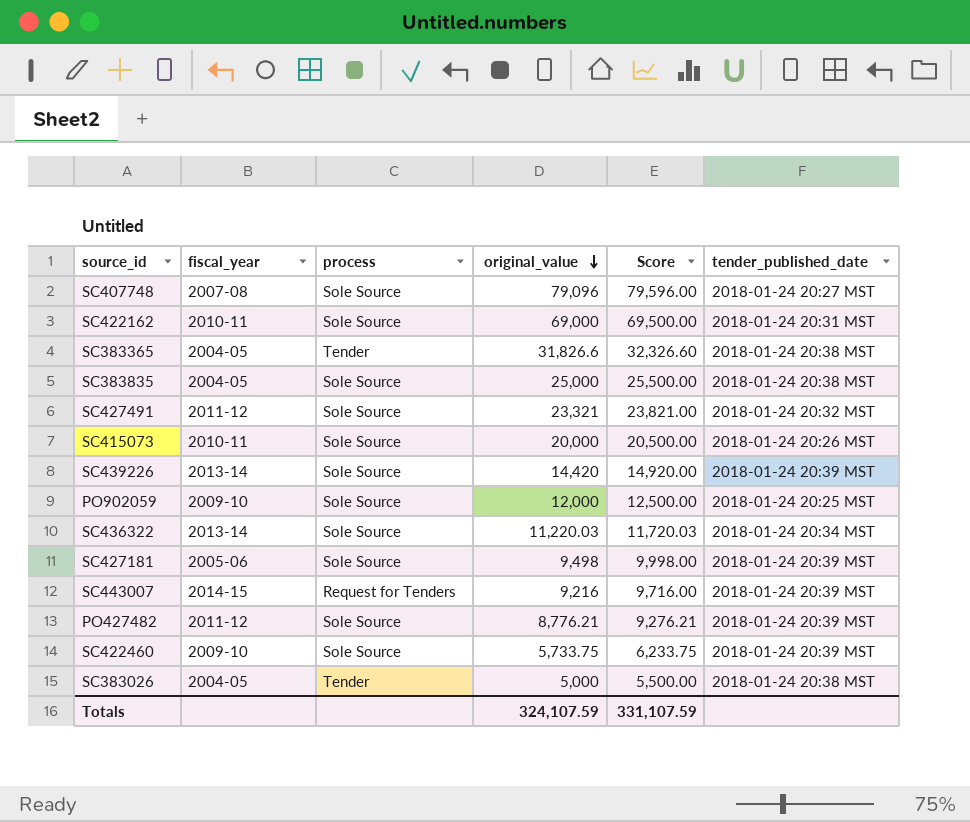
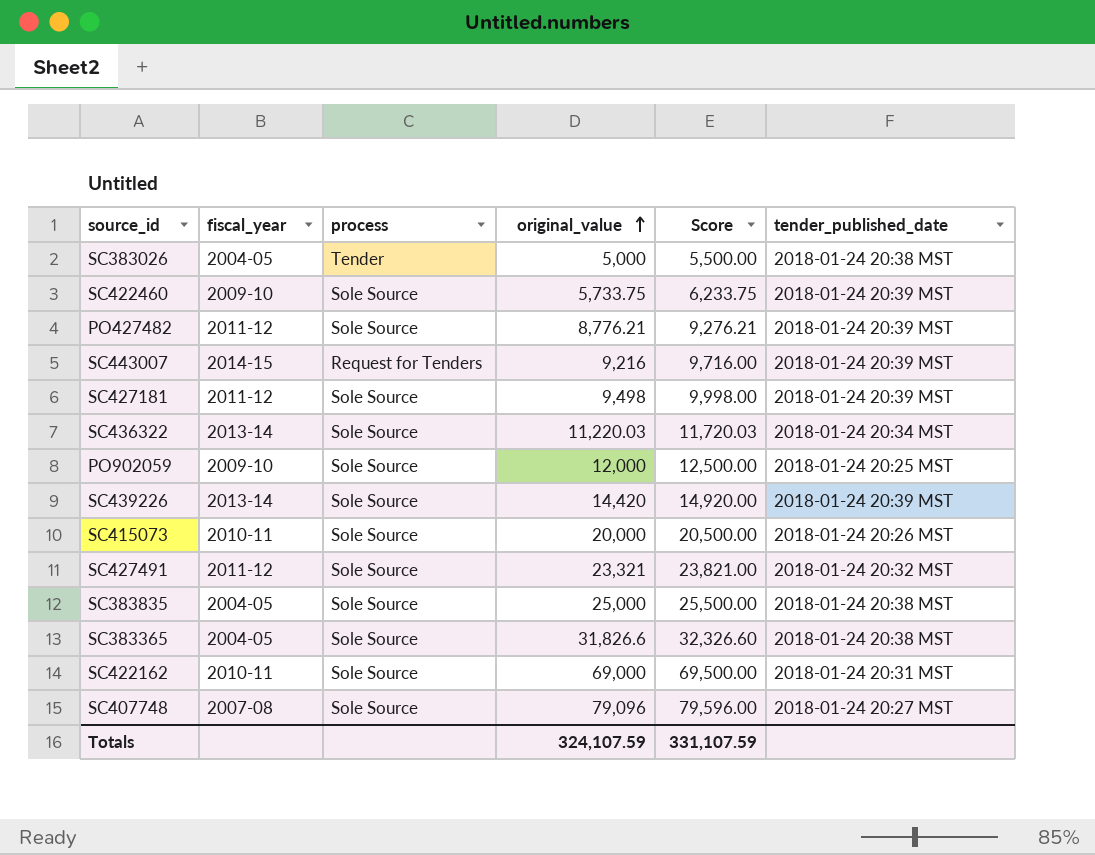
row order: original_value descending -> original_value ascending
SC427181 | fiscal_year: 2005-06 -> 2011-12
SC383365 | process: Tender -> Sole Source

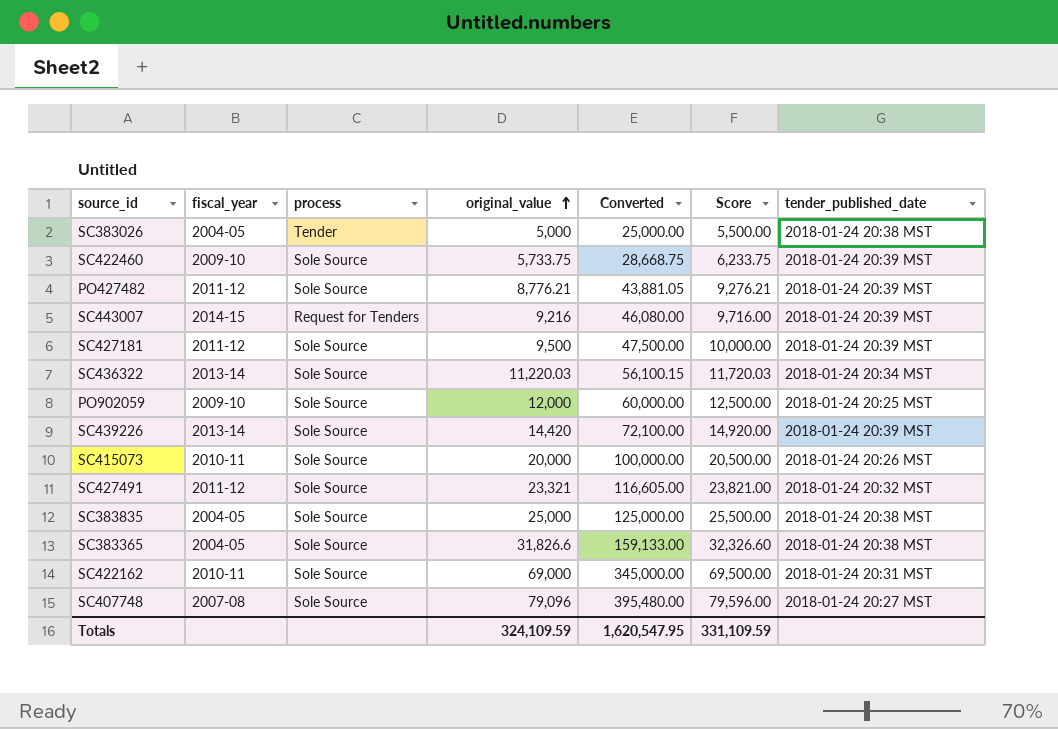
column Converted | formula: none -> [original_value] * 5
SC427181 | original_value: 9,498 -> 9,500
SC427181 | Score: 9,998.00 -> 10,000.00
Totals | original_value: 324,107.59 -> 324,109.59
Totals | Score: 331,107.59 -> 331,109.59

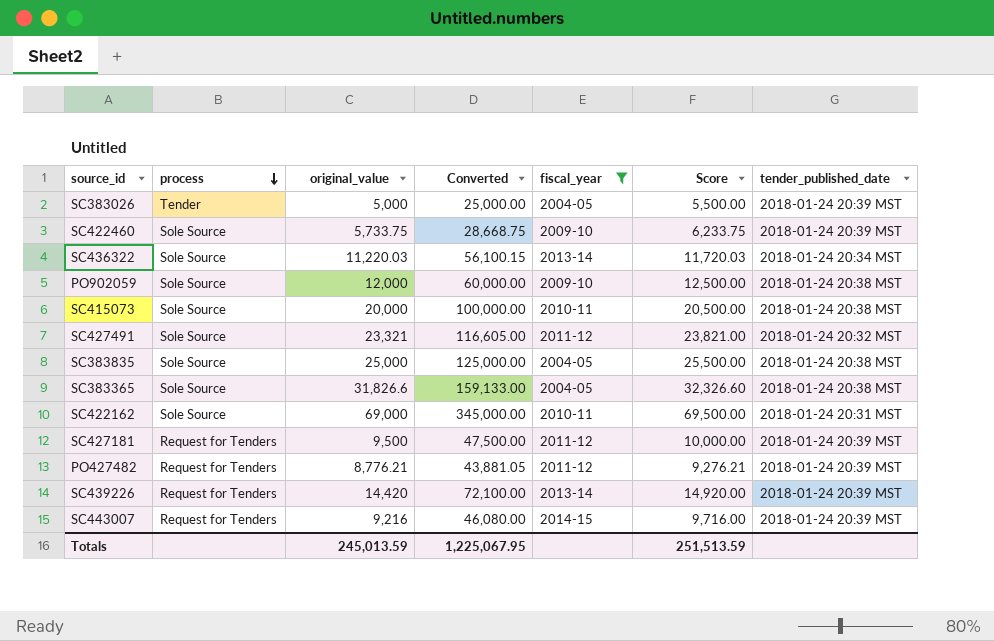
filter: none -> fiscal_year != 2007-08
row order: original_value ascending -> process descending
column fiscal_year | position: 2 -> 5
SC383026 | tender_published_date: 2018-01-24 20:38 MST -> 2018-01-24 20:39 MST
PO902059 | tender_published_date: 2018-01-24 20:25 MST -> 2018-01-24 20:38 MST
SC415073 | tender_published_date: 2018-01-24 20:26 MST -> 2018-01-24 20:38 MST
SC427181 | process: Sole Source -> Request for Tenders
PO427482 | process: Sole Source -> Request for Tenders
SC439226 | process: Sole Source -> Request for Tenders
Totals | original_value: 324,109.59 -> 245,013.59
Totals | Converted: 1,620,547.95 -> 1,225,067.95
Totals | Score: 331,109.59 -> 251,513.59

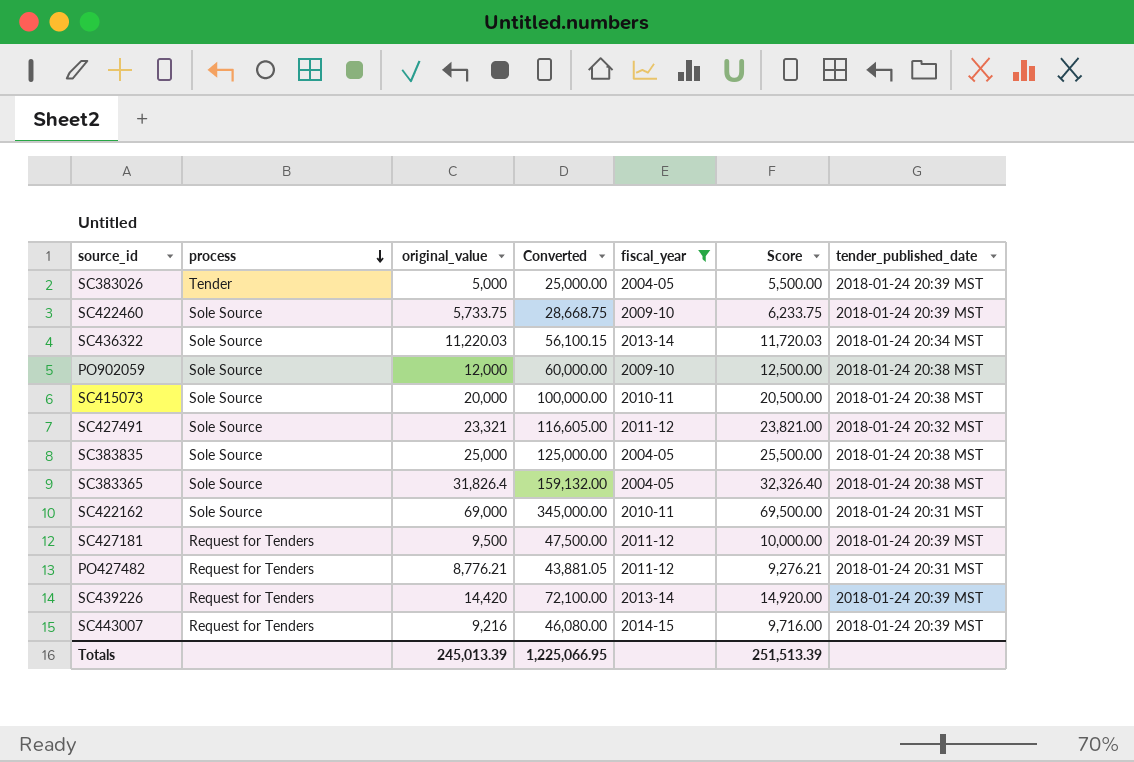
SC383365 | original_value: 31,826.6 -> 31,826.4
SC383365 | Converted: 159,133.00 -> 159,132.00
SC383365 | Score: 32,326.60 -> 32,326.40
PO427482 | tender_published_date: 2018-01-24 20:39 MST -> 2018-01-24 20:31 MST
Totals | original_value: 245,013.59 -> 245,013.39
Totals | Converted: 1,225,067.95 -> 1,225,066.95
Totals | Score: 251,513.59 -> 251,513.39

